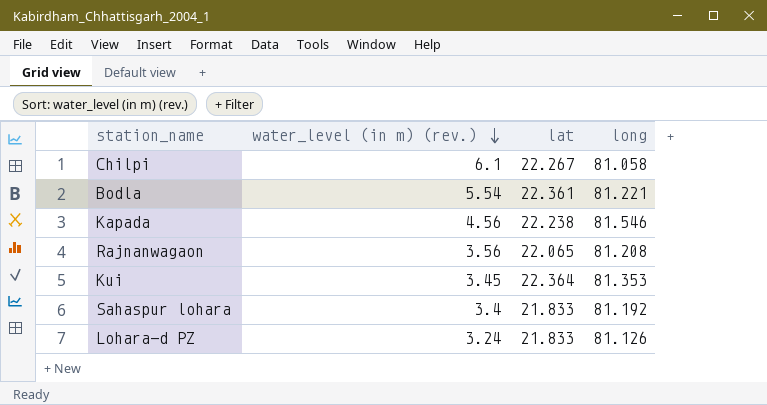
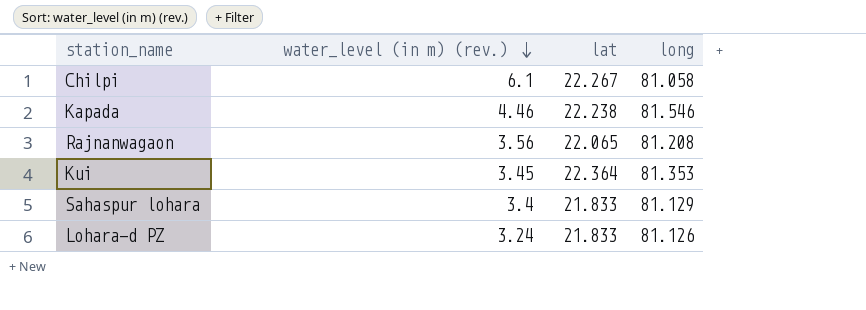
row Bodla: 5.54 | 22.361 | 81.221 -> none
Kapada | water_level (in m) (rev.): 4.56 -> 4.46
Sahaspur lohara | long: 81.192 -> 81.129

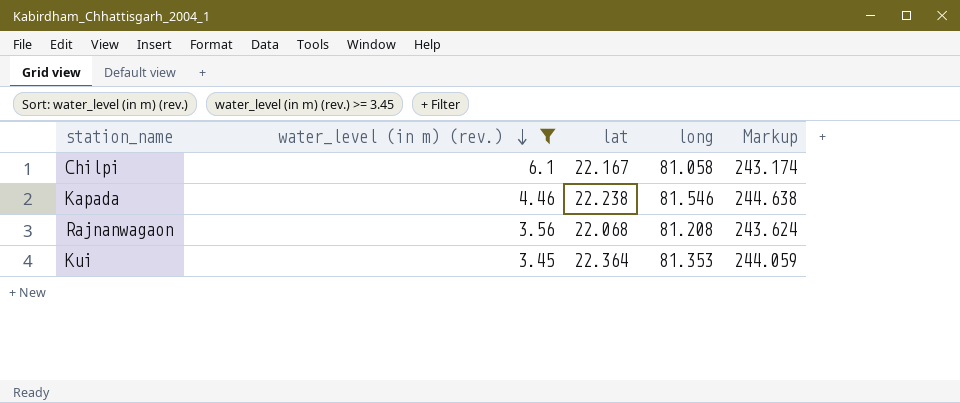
filter: none -> water_level (in m) (rev.) >= 3.45
column Markup | formula: none -> [long] * 3
Chilpi | lat: 22.267 -> 22.167
Rajnanwagaon | lat: 22.065 -> 22.068

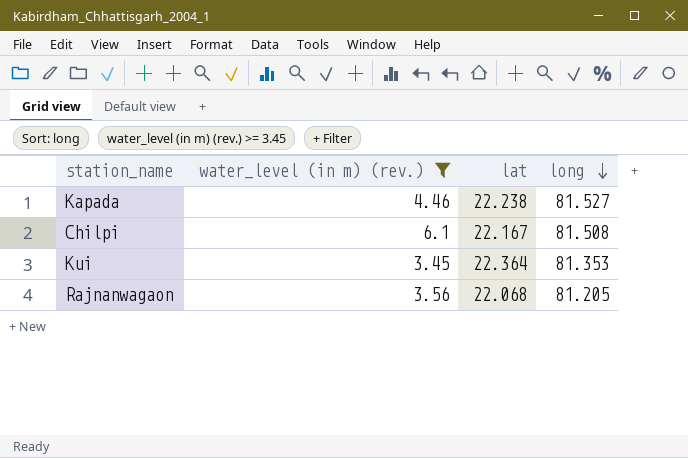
row order: water_level (in m) (rev.) descending -> long descending
column Markup | formula: [long] * 3 -> none
Kapada | long: 81.546 -> 81.527
Chilpi | long: 81.058 -> 81.508
Rajnanwagaon | long: 81.208 -> 81.205

